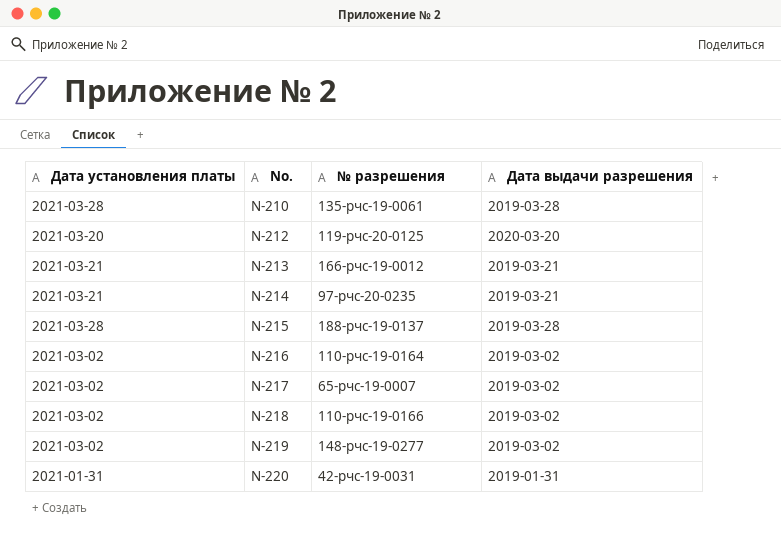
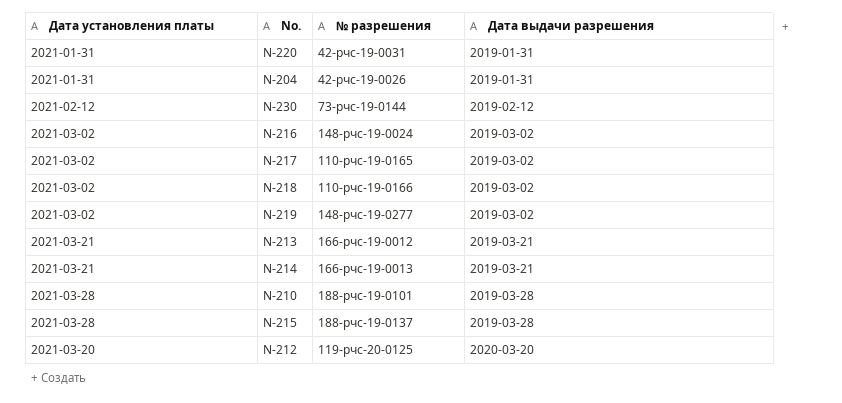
row order: No. ascending -> Дата выдачи разрешения ascending
row N-204: none -> 2021-01-31 | 42-рчс-19-0026 | 2019-01-31
row N-230: none -> 2021-02-12 | 73-рчс-19-0144 | 2019-02-12
N-216 | № разрешения: 110-рчс-19-0164 -> 148-рчс-19-0024
N-217 | № разрешения: 65-рчс-19-0007 -> 110-рчс-19-0165
N-214 | № разрешения: 97-рчс-20-0235 -> 166-рчс-19-0013
N-210 | № разрешения: 135-рчс-19-0061 -> 188-рчс-19-0101

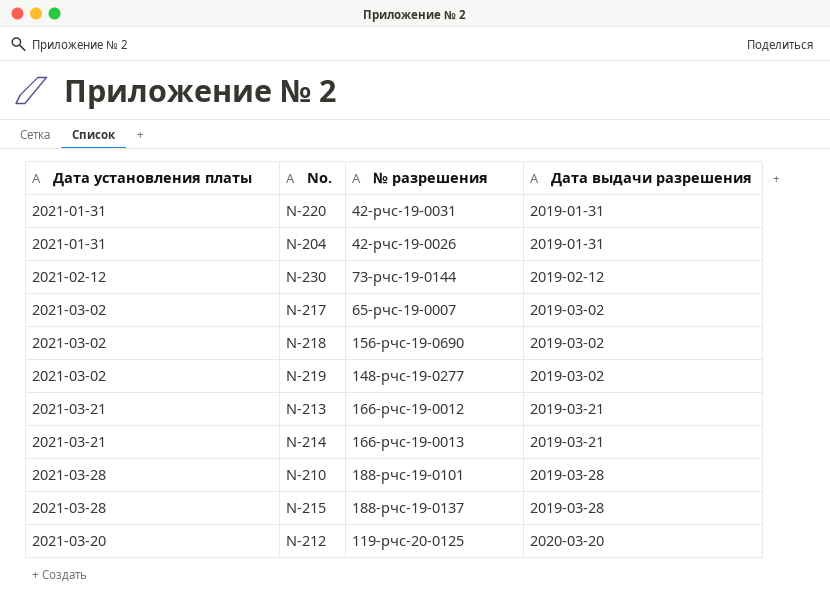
row N-216: 2021-03-02 | 148-рчс-19-0024 | 2019-03-02 -> none
N-217 | № разрешения: 110-рчс-19-0165 -> 65-рчс-19-0007
N-218 | № разрешения: 110-рчс-19-0166 -> 156-рчс-19-0690

